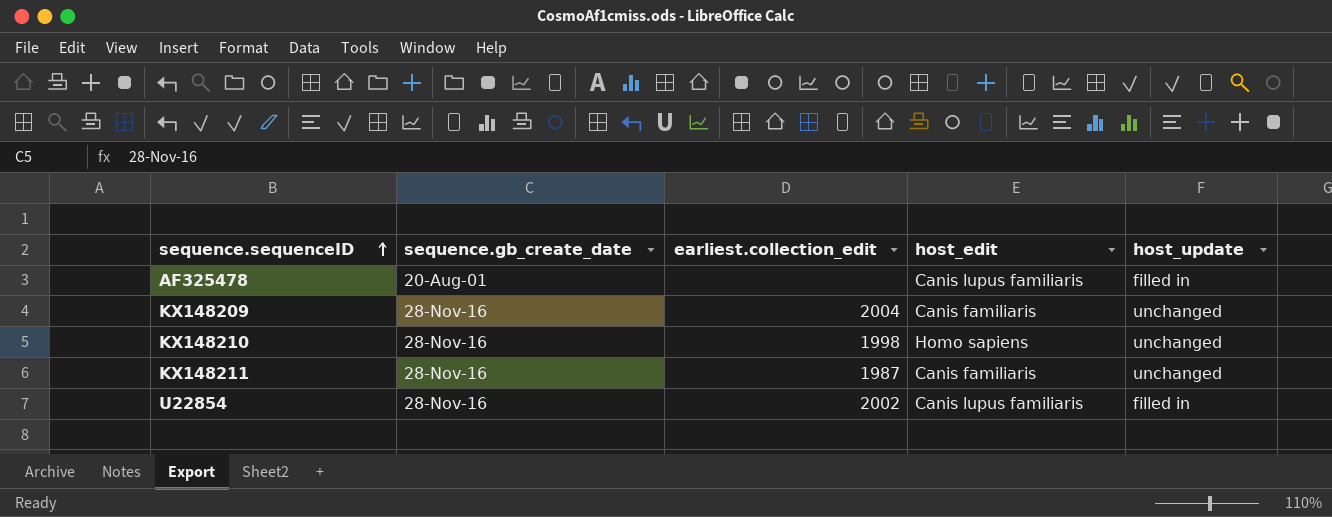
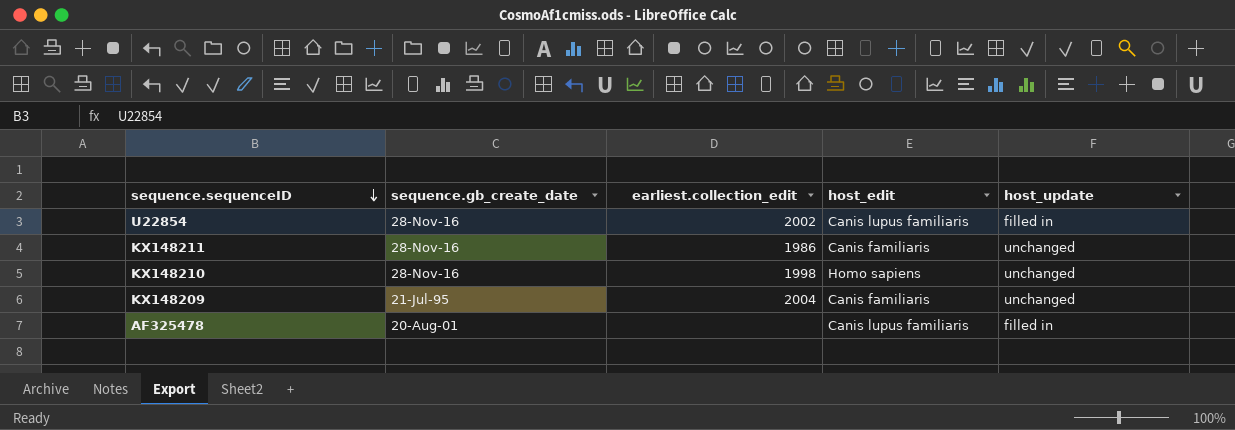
row order: sequence.sequenceID ascending -> sequence.sequenceID descending
KX148211 | earliest.collection_edit: 1987 -> 1986
KX148209 | sequence.gb_create_date: 28-Nov-16 -> 21-Jul-95

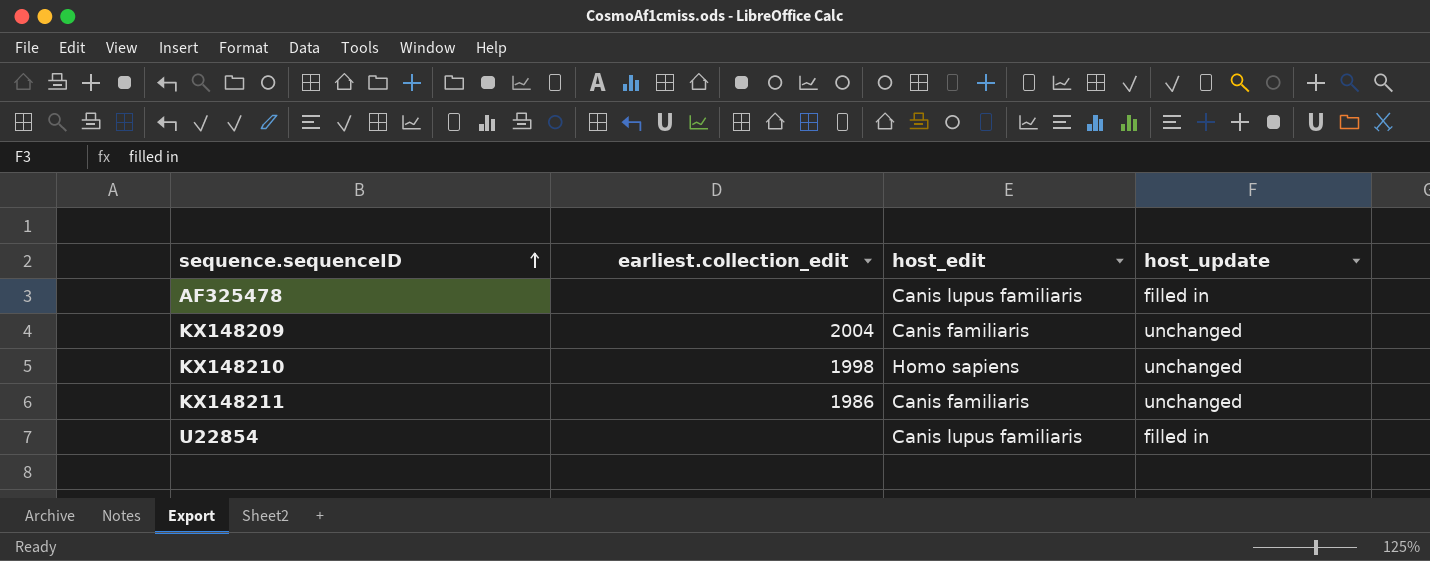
row order: sequence.sequenceID descending -> sequence.sequenceID ascending
column sequence.gb_create_date | position: 2 -> none
U22854 | earliest.collection_edit: 2002 -> none

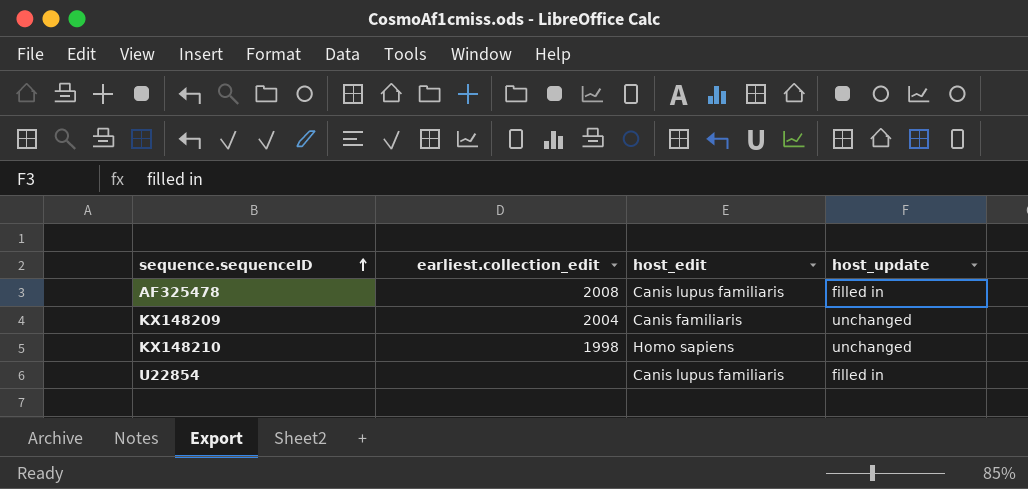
row KX148211: 1986 | Canis familiaris | unchanged -> none
AF325478 | earliest.collection_edit: none -> 2008

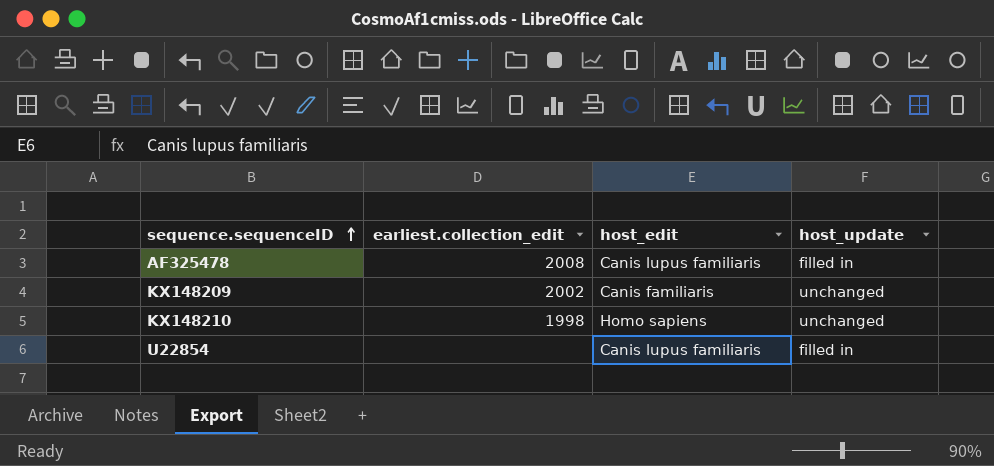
KX148209 | earliest.collection_edit: 2004 -> 2002

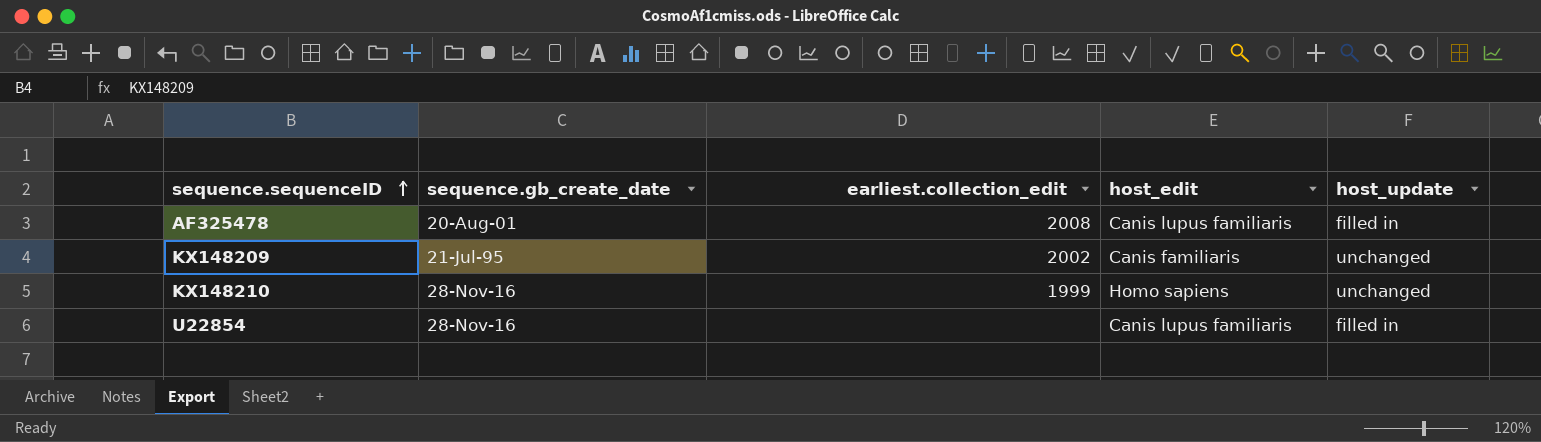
column sequence.gb_create_date | position: none -> 2
KX148210 | earliest.collection_edit: 1998 -> 1999

